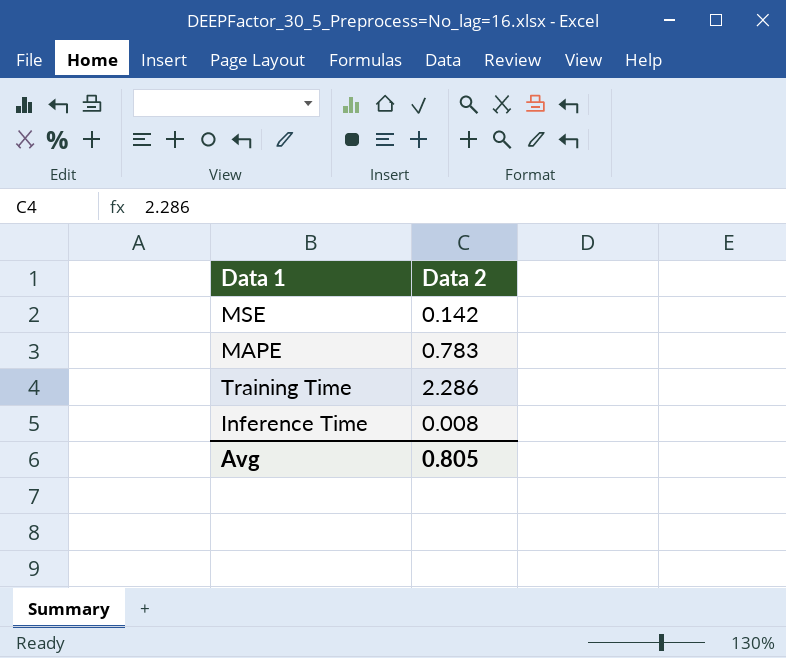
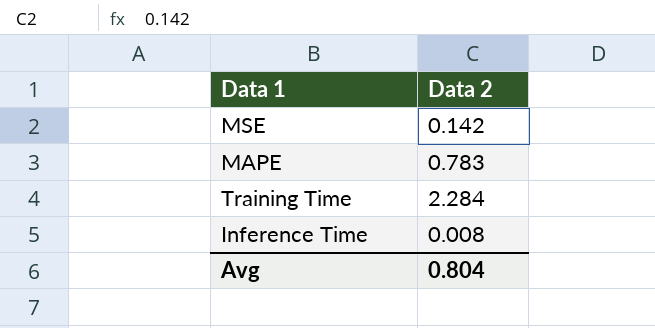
Training Time | Data 2: 2.286 -> 2.284
Avg | Data 2: 0.805 -> 0.804

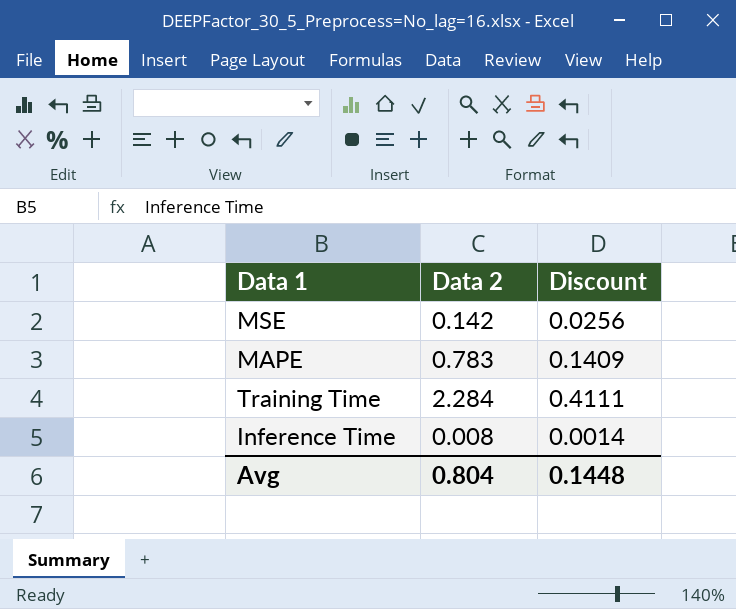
column Discount | formula: none -> [Data 2] * 0.18

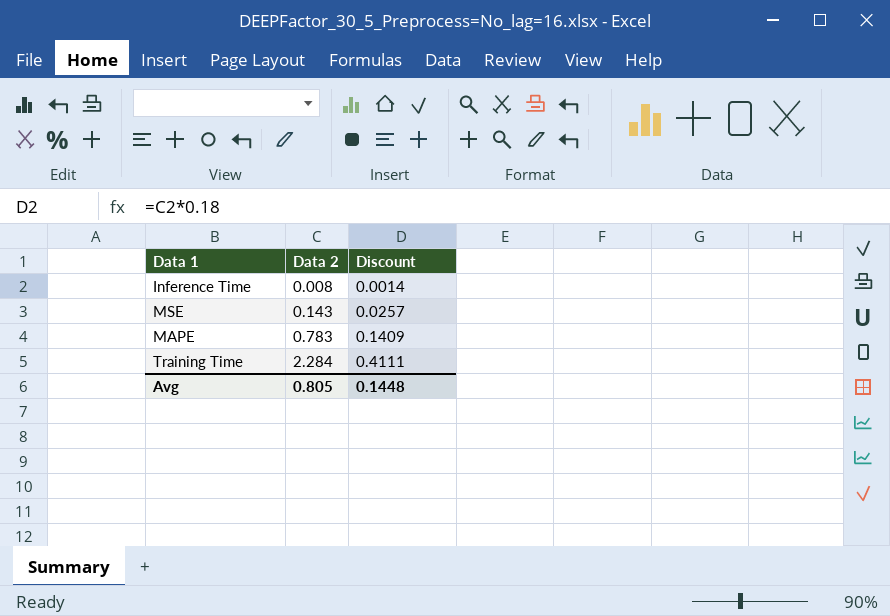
row order: none -> Data 2 ascending
MSE | Data 2: 0.142 -> 0.143
MSE | Discount: 0.0256 -> 0.0257
Avg | Data 2: 0.804 -> 0.805

